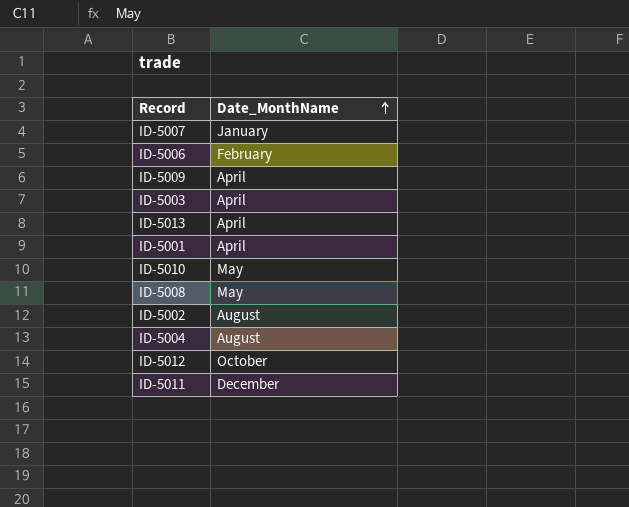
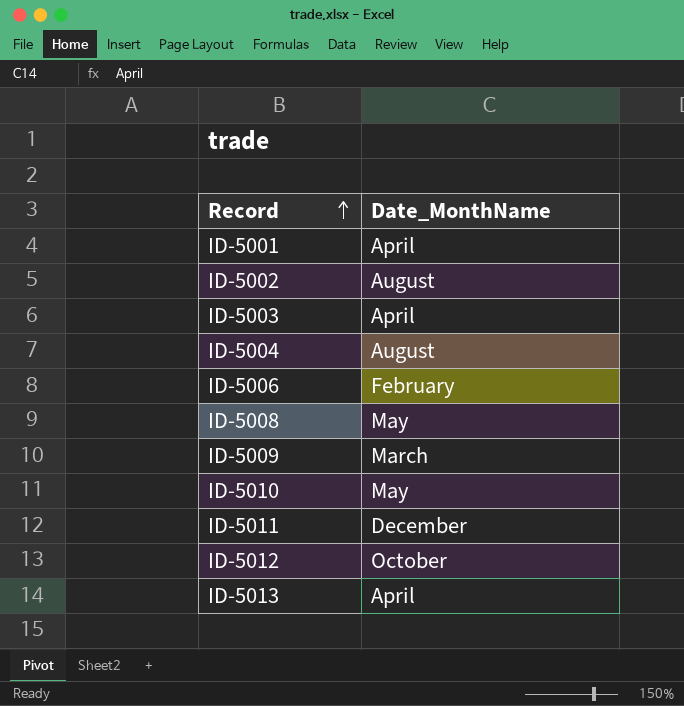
row order: Date_MonthName ascending -> Record ascending
row ID-5007: January -> none
ID-5009 | Date_MonthName: April -> March

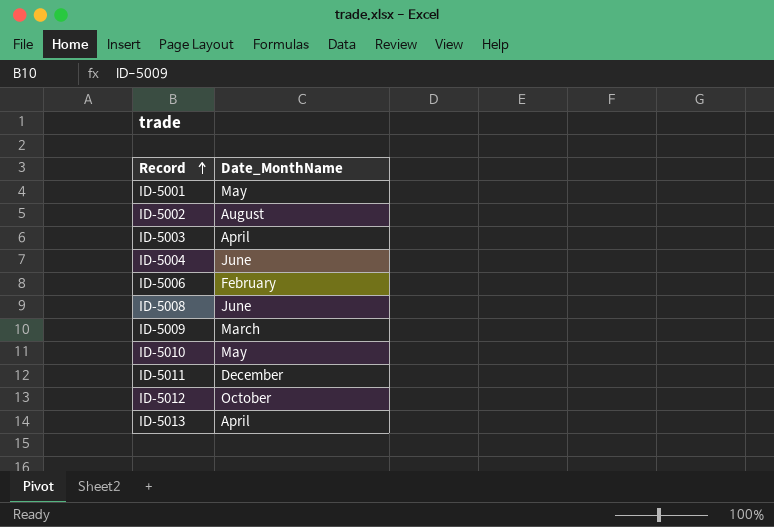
ID-5001 | Date_MonthName: April -> May
ID-5004 | Date_MonthName: August -> June
ID-5008 | Date_MonthName: May -> June

